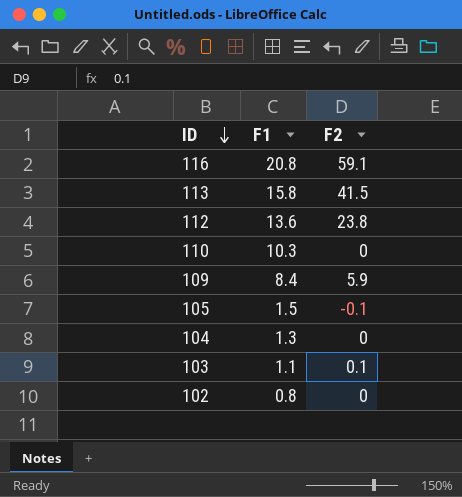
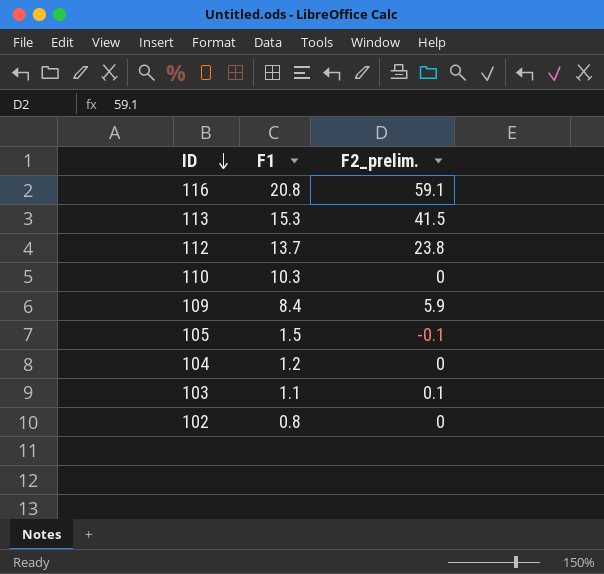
column name: F2 -> F2_prelim.
113 | F1: 15.8 -> 15.3
112 | F1: 13.6 -> 13.7
104 | F1: 1.3 -> 1.2

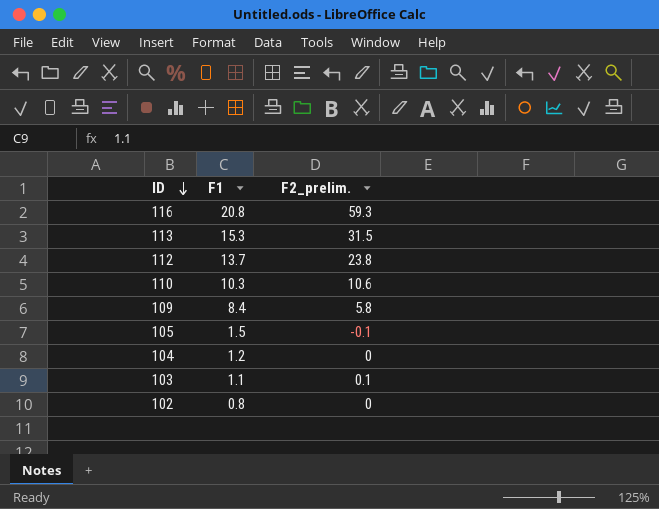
116 | F2_prelim.: 59.1 -> 59.3
113 | F2_prelim.: 41.5 -> 31.5
110 | F2_prelim.: 0 -> 10.6
109 | F2_prelim.: 5.9 -> 5.8

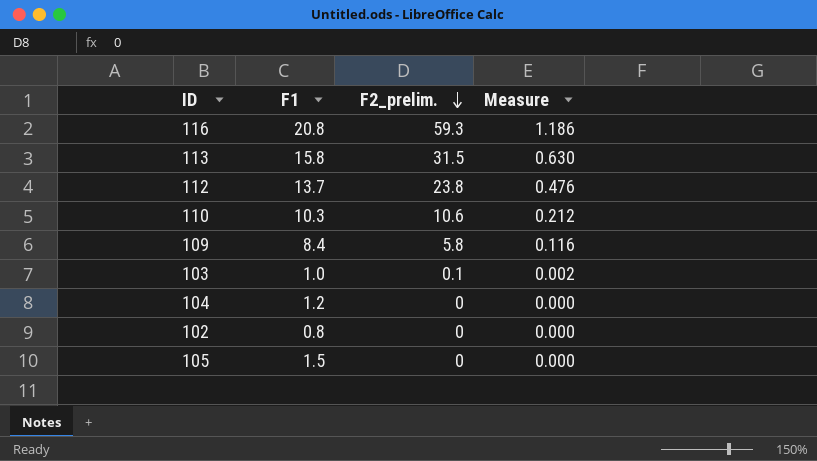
row order: ID descending -> F2_prelim. descending
column Measure | formula: none -> [F2_prelim.] * 0.02
113 | F1: 15.3 -> 15.8
103 | F1: 1.1 -> 1.0
105 | F2_prelim.: -0.1 -> 0

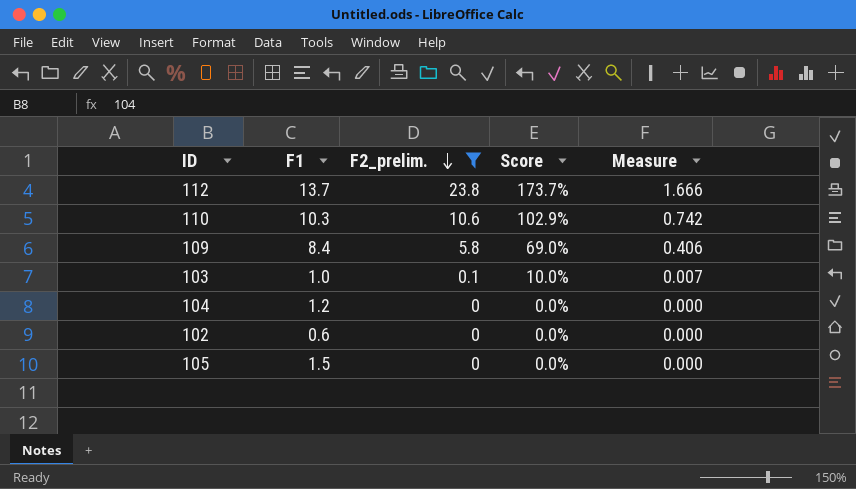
filter: none -> F2_prelim. <= 23.8
column Score | formula: none -> [F2_prelim.] / [F1]
column Measure | formula: [F2_prelim.] * 0.02 -> [F2_prelim.] * 0.07
102 | F1: 0.8 -> 0.6

